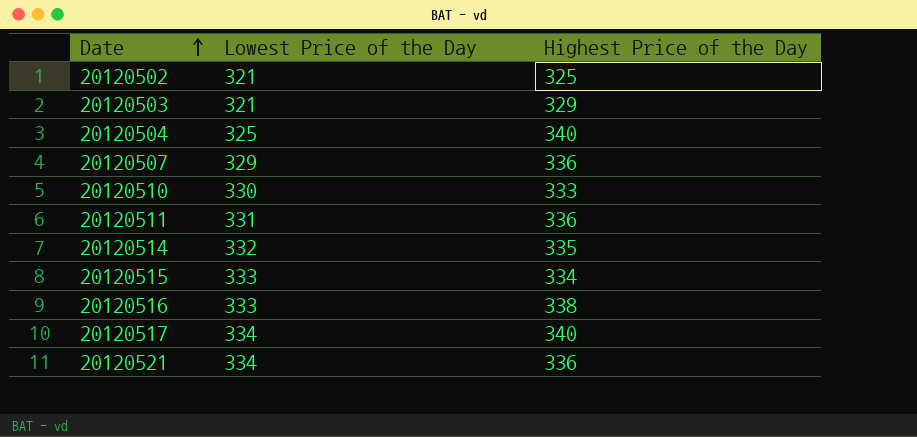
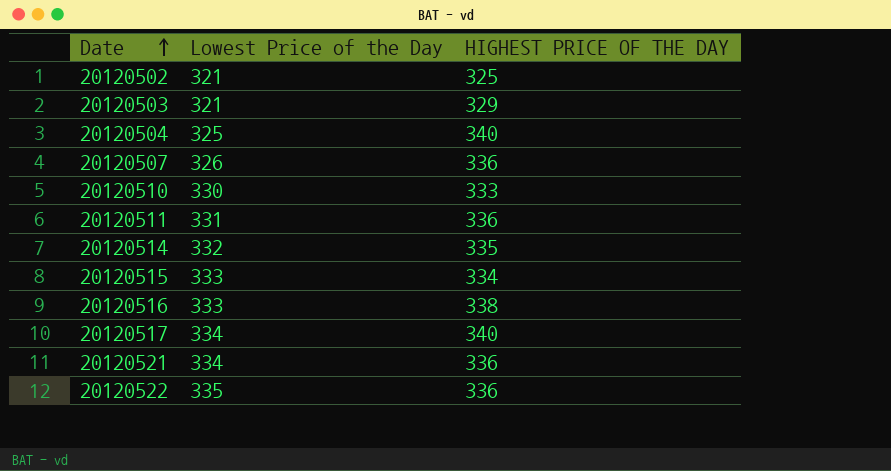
column name: Highest Price of the Day -> HIGHEST PRICE OF THE DAY
20120507 | Lowest Price of the Day: 329 -> 326
row 20120522: none -> 335 | 336

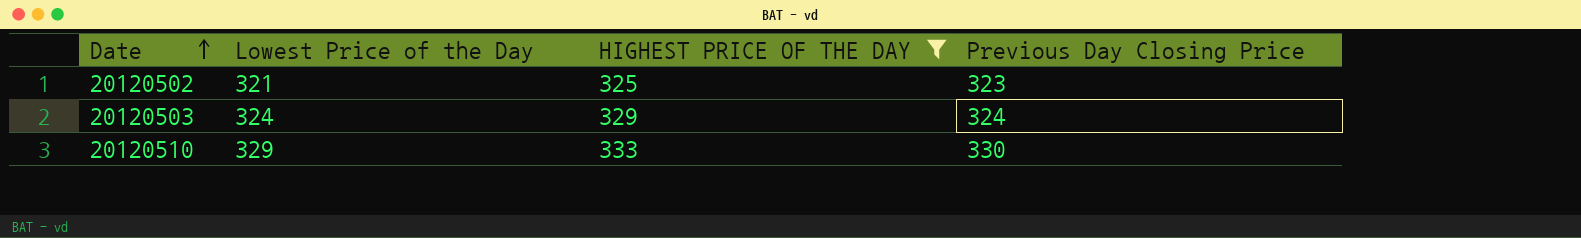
filter: none -> HIGHEST PRICE OF THE DAY <= 333
column Previous Day Closing Price | position: none -> 4
20120503 | Lowest Price of the Day: 321 -> 324
20120510 | Lowest Price of the Day: 330 -> 329

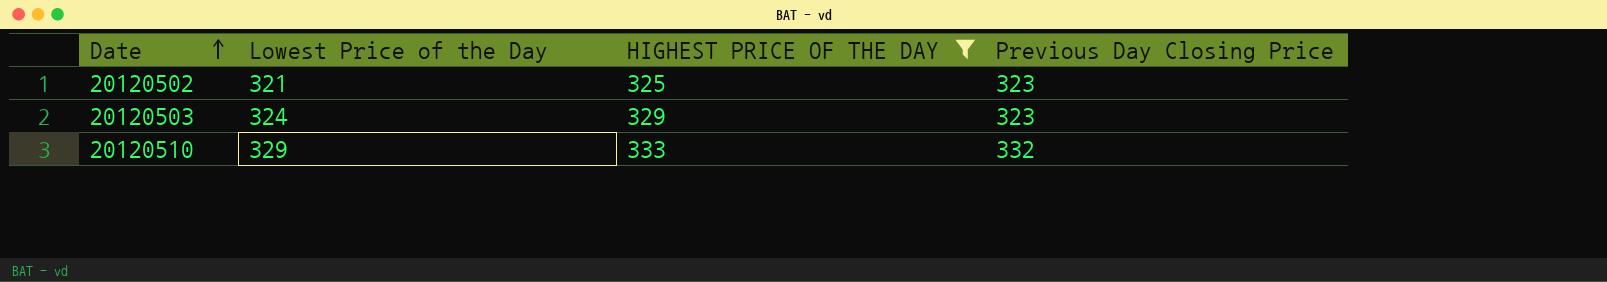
20120503 | Previous Day Closing Price: 324 -> 323
20120510 | Previous Day Closing Price: 330 -> 332

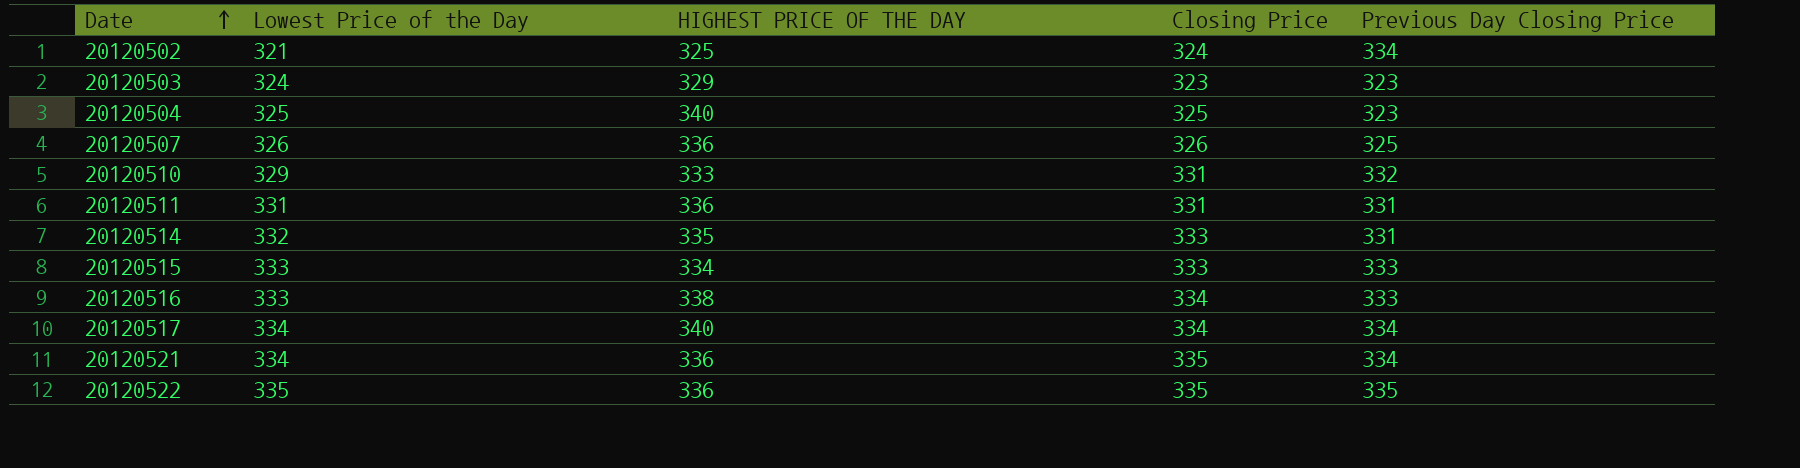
filter: HIGHEST PRICE OF THE DAY <= 333 -> none
column Closing Price | position: none -> 4
20120502 | Previous Day Closing Price: 323 -> 334

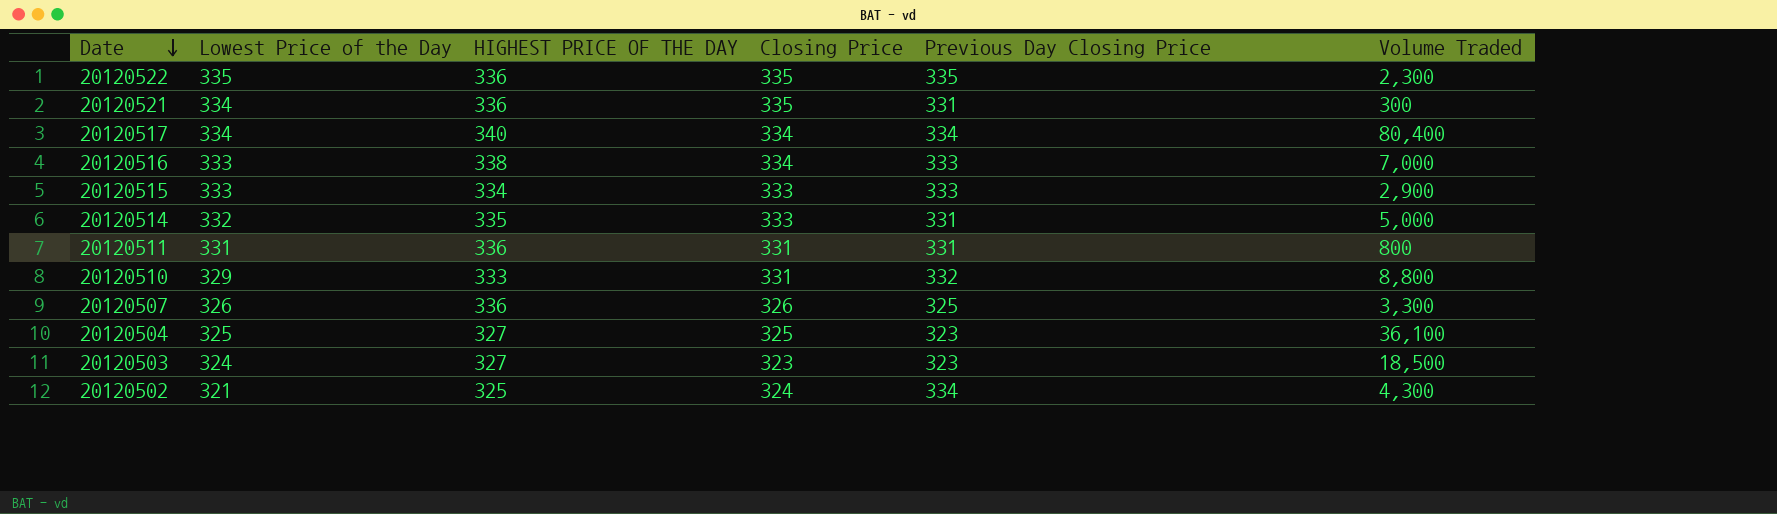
row order: Date ascending -> Date descending
column Volume Traded | position: none -> 6
20120521 | Previous Day Closing Price: 334 -> 331
20120504 | HIGHEST PRICE OF THE DAY: 340 -> 327
20120503 | HIGHEST PRICE OF THE DAY: 329 -> 327

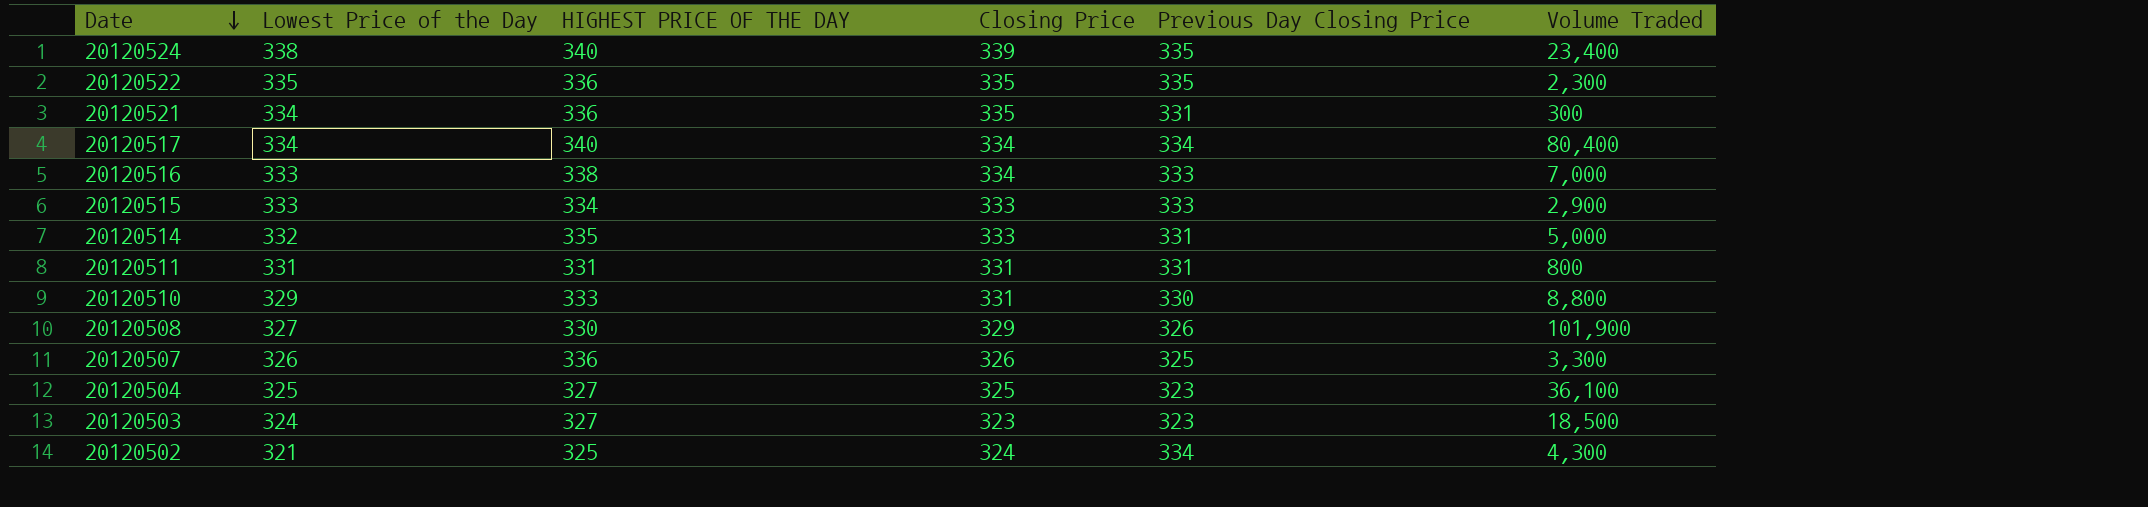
row 20120524: none -> 338 | 340 | 339 | 335 | 23,400
20120511 | HIGHEST PRICE OF THE DAY: 336 -> 331
20120510 | Previous Day Closing Price: 332 -> 330
row 20120508: none -> 327 | 330 | 329 | 326 | 101,900

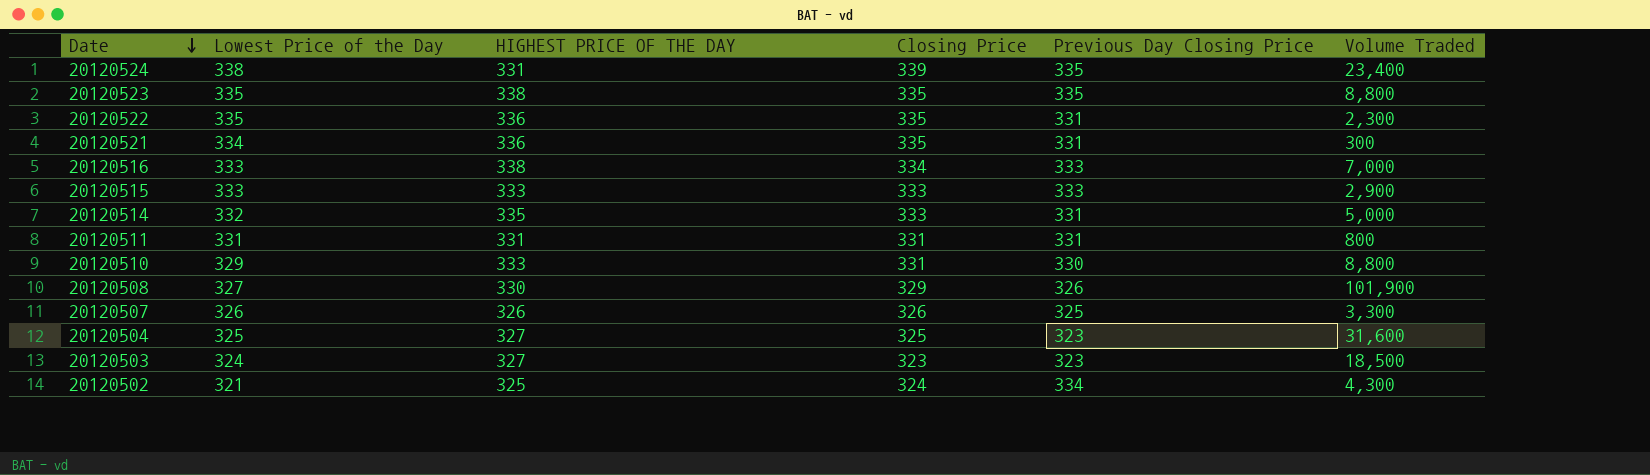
row 20120517: 334 | 340 | 334 | 334 | 80,400 -> none
20120524 | HIGHEST PRICE OF THE DAY: 340 -> 331
row 20120523: none -> 335 | 338 | 335 | 335 | 8,800
20120522 | Previous Day Closing Price: 335 -> 331
20120515 | HIGHEST PRICE OF THE DAY: 334 -> 333
20120507 | HIGHEST PRICE OF THE DAY: 336 -> 326
20120504 | Volume Traded: 36,100 -> 31,600

